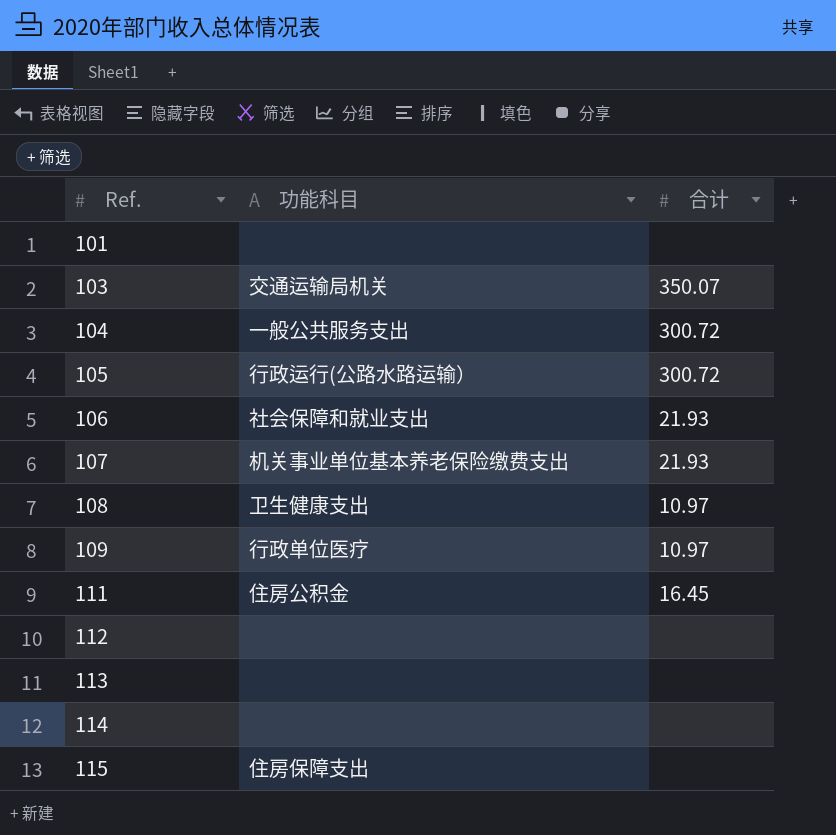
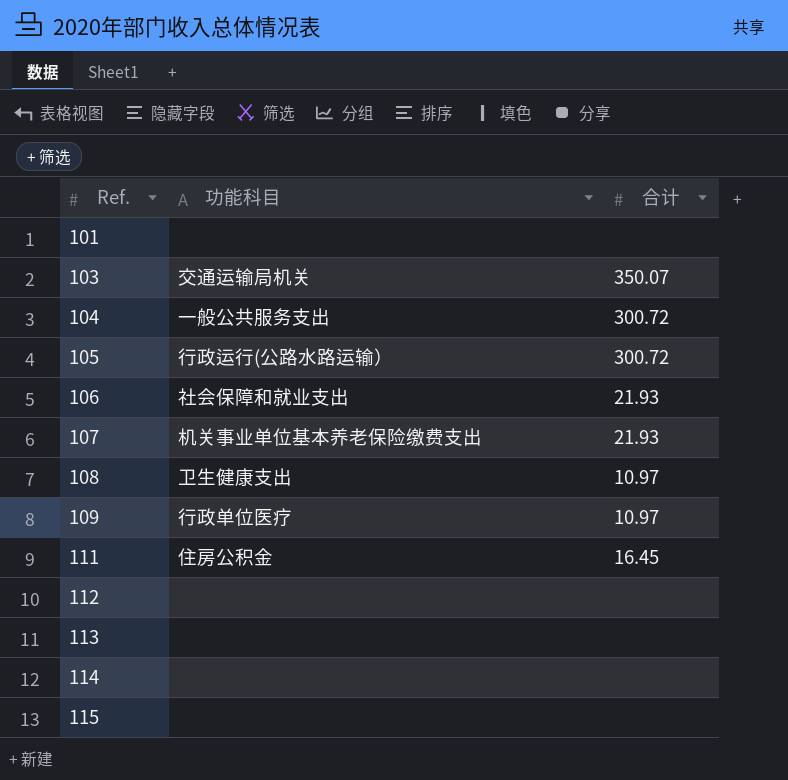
115 | 功能科目: 住房保障支出 -> none

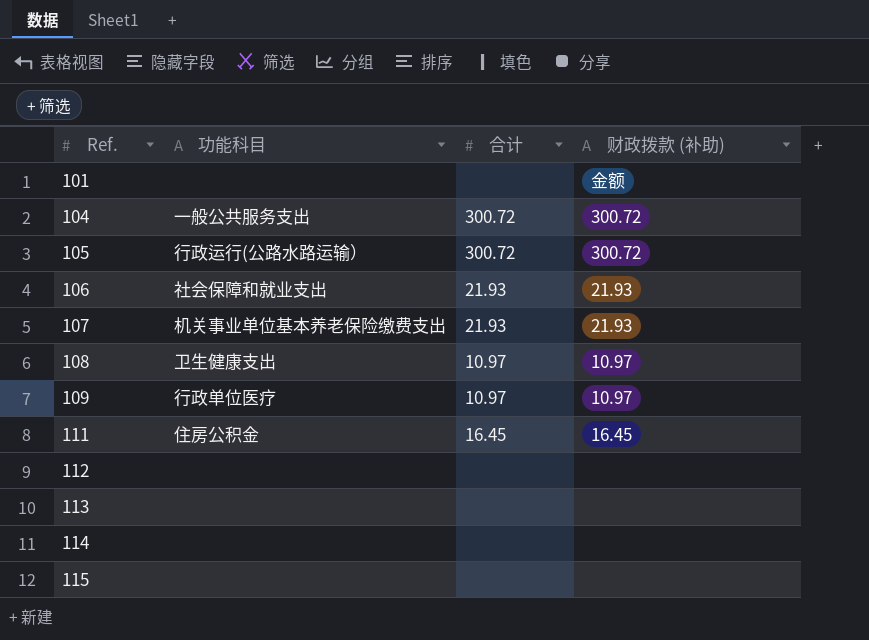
column 财政拨款 (补助) | position: none -> 4
row 103: 交通运输局机关 | 350.07 -> none

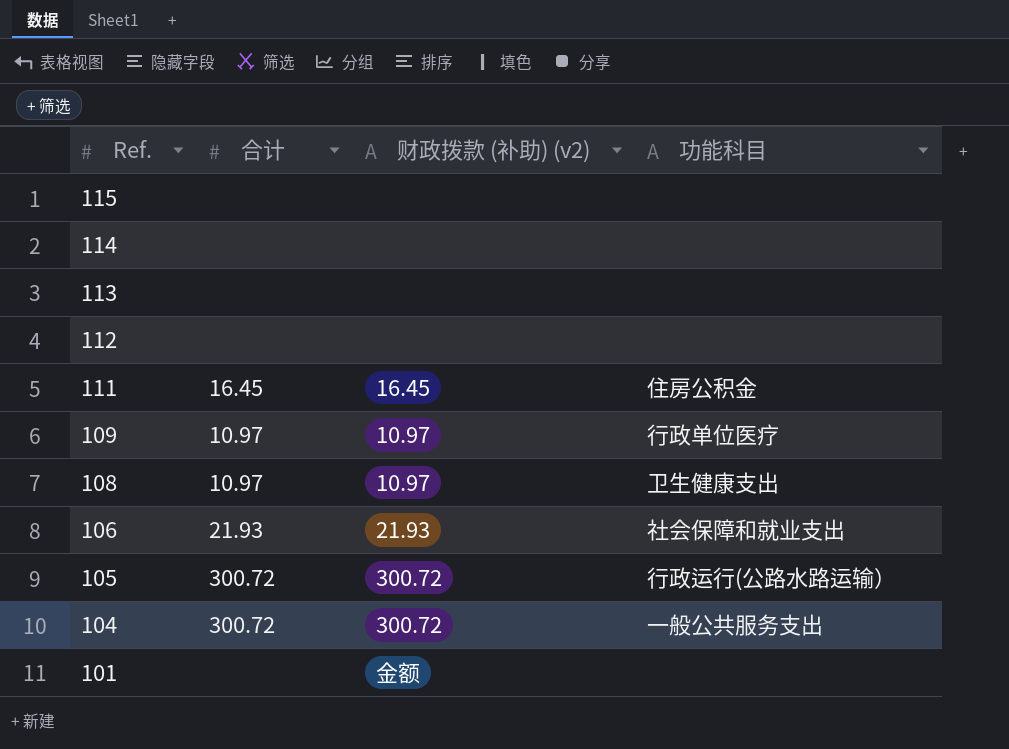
row order: Ref. ascending -> Ref. descending
column name: 财政拨款 (补助) -> 财政拨款 (补助) (v2)
column 功能科目 | position: 2 -> 4
row 107: 机关事业单位基本养老保险缴费支出 | 21.93 | 21.93 -> none

